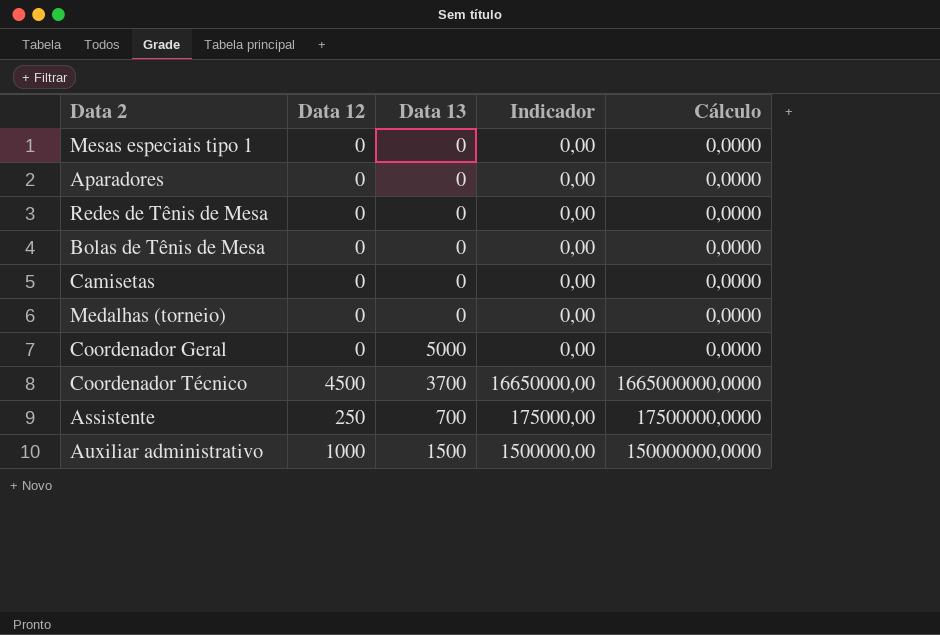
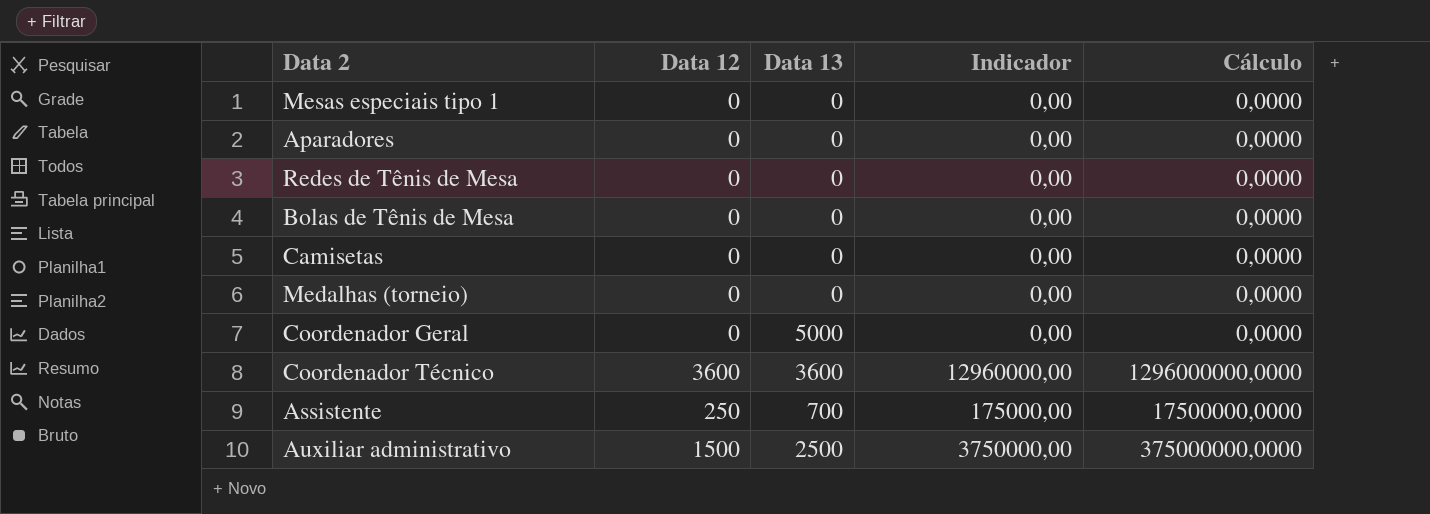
Coordenador Técnico | Data 12: 4500 -> 3600
Coordenador Técnico | Data 13: 3700 -> 3600
Coordenador Técnico | Indicador: 16650000,00 -> 12960000,00
Coordenador Técnico | Cálculo: 1665000000,0000 -> 1296000000,0000
Auxiliar administrativo | Data 12: 1000 -> 1500
Auxiliar administrativo | Data 13: 1500 -> 2500
Auxiliar administrativo | Indicador: 1500000,00 -> 3750000,00
Auxiliar administrativo | Cálculo: 150000000,0000 -> 375000000,0000

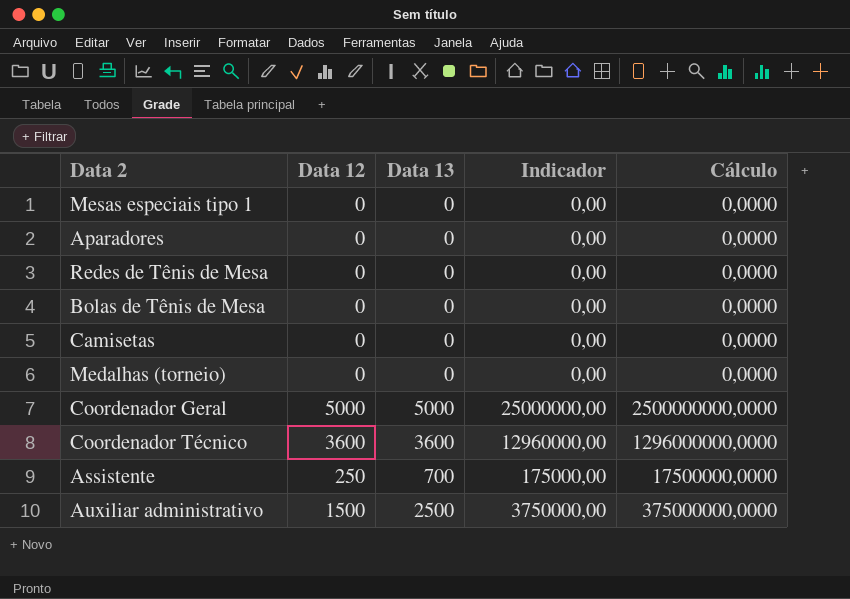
Coordenador Geral | Data 12: 0 -> 5000
Coordenador Geral | Indicador: 0,00 -> 25000000,00
Coordenador Geral | Cálculo: 0,0000 -> 2500000000,0000

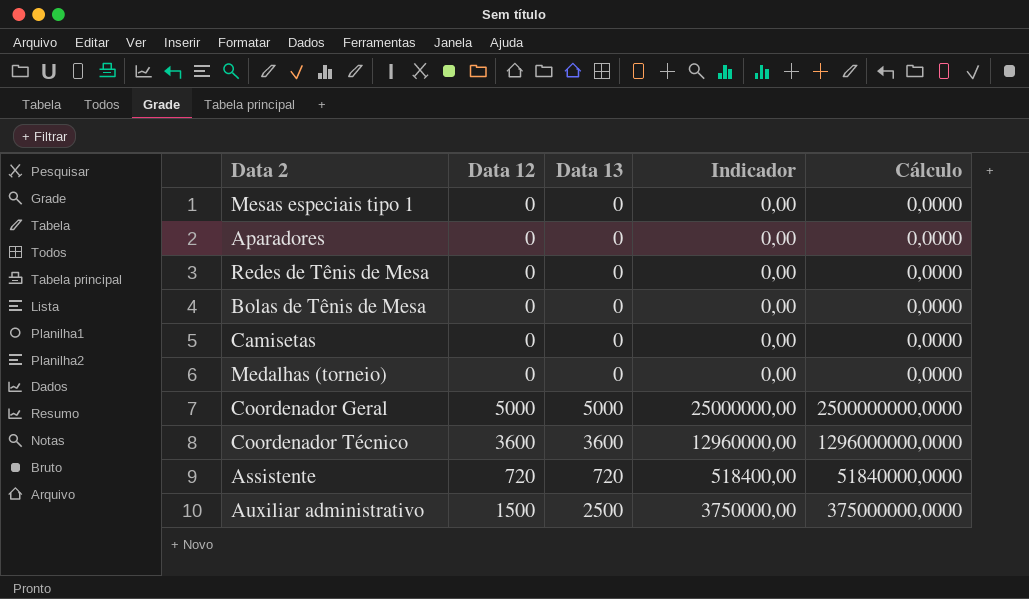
Assistente | Data 12: 250 -> 720
Assistente | Data 13: 700 -> 720
Assistente | Indicador: 175000,00 -> 518400,00
Assistente | Cálculo: 17500000,0000 -> 51840000,0000

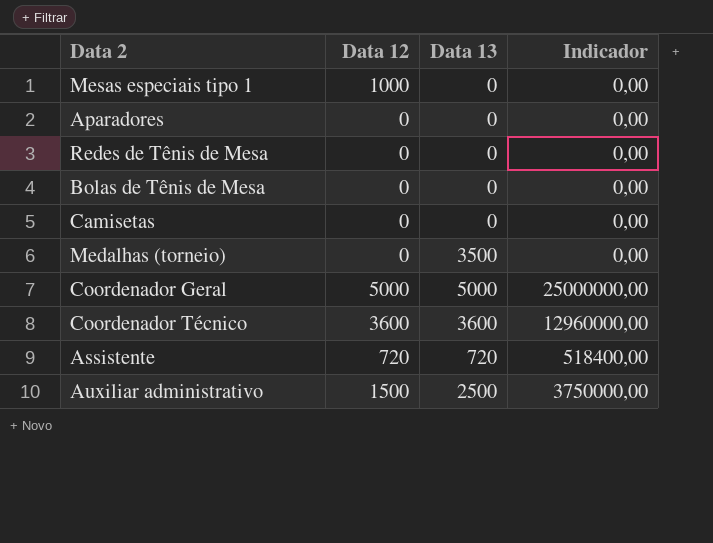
column Cálculo | formula: [Indicador] * 100 -> none
Mesas especiais tipo 1 | Data 12: 0 -> 1000
Medalhas (torneio) | Data 13: 0 -> 3500

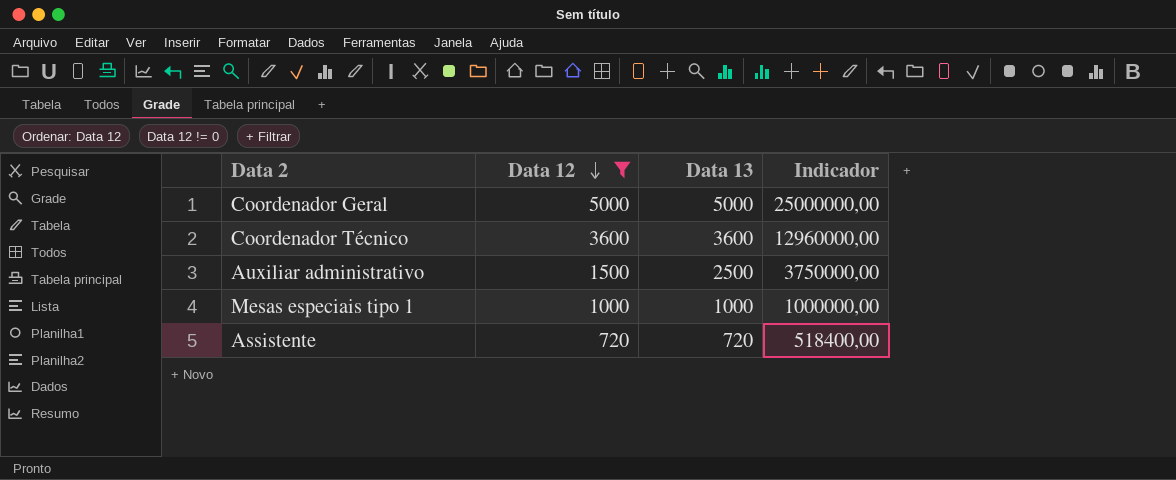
filter: none -> Data 12 != 0
row order: none -> Data 12 descending
Mesas especiais tipo 1 | Data 13: 0 -> 1000
Mesas especiais tipo 1 | Indicador: 0,00 -> 1000000,00

